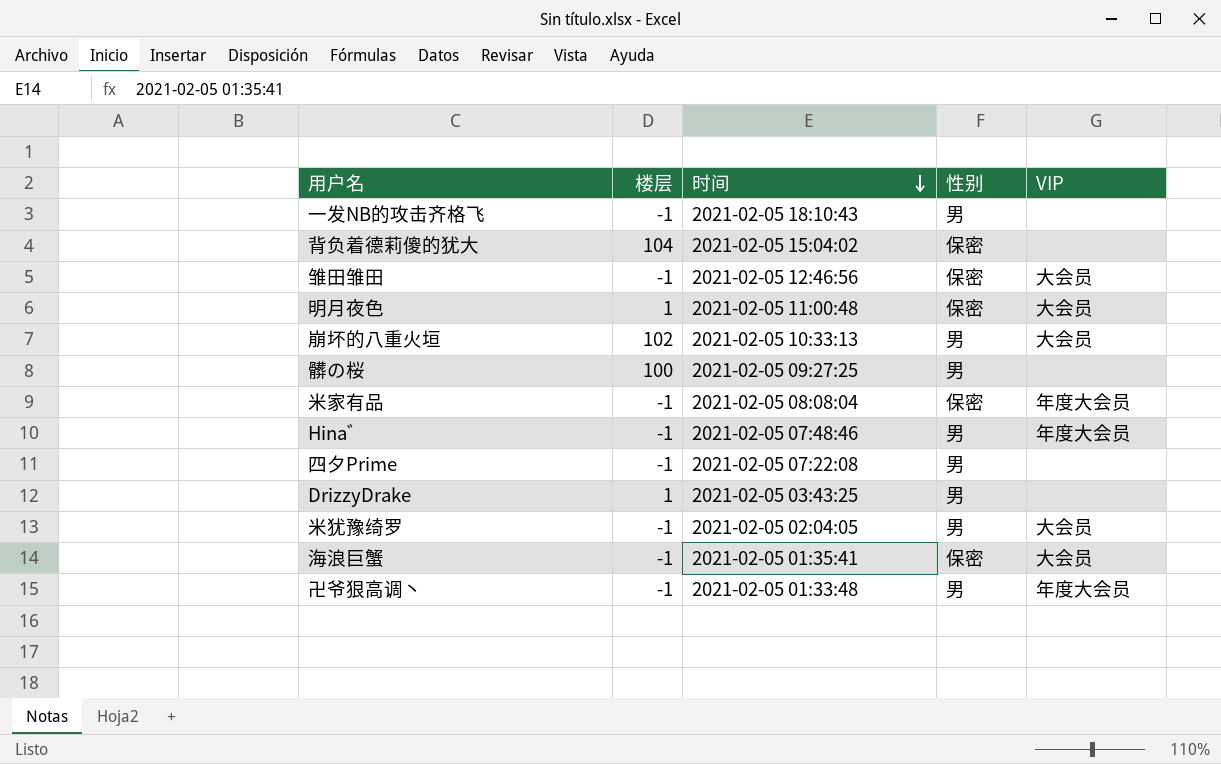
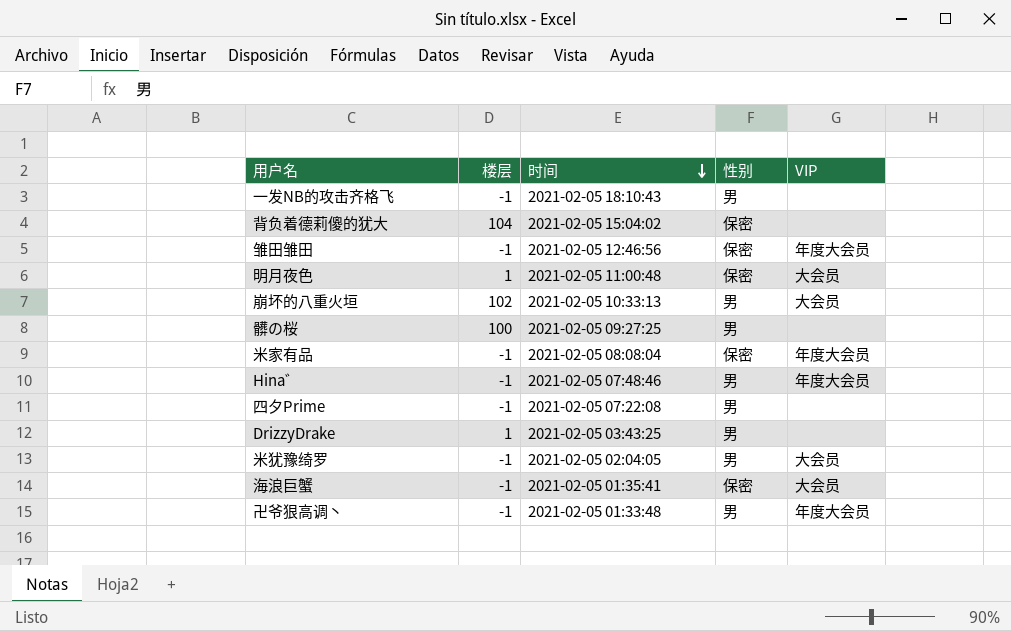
雏田雏田 | VIP: 大会员 -> 年度大会员

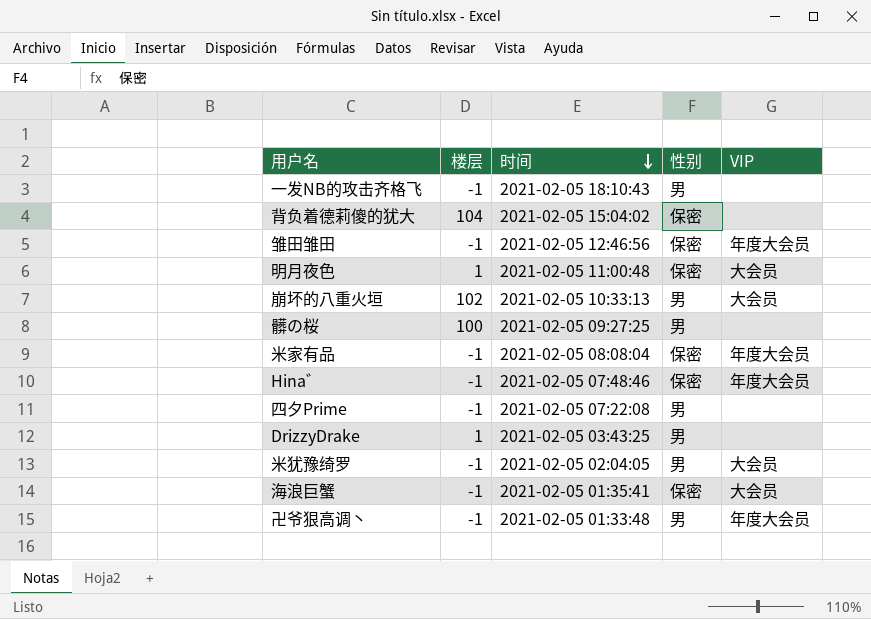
Hina゛ | 性别: 男 -> 保密

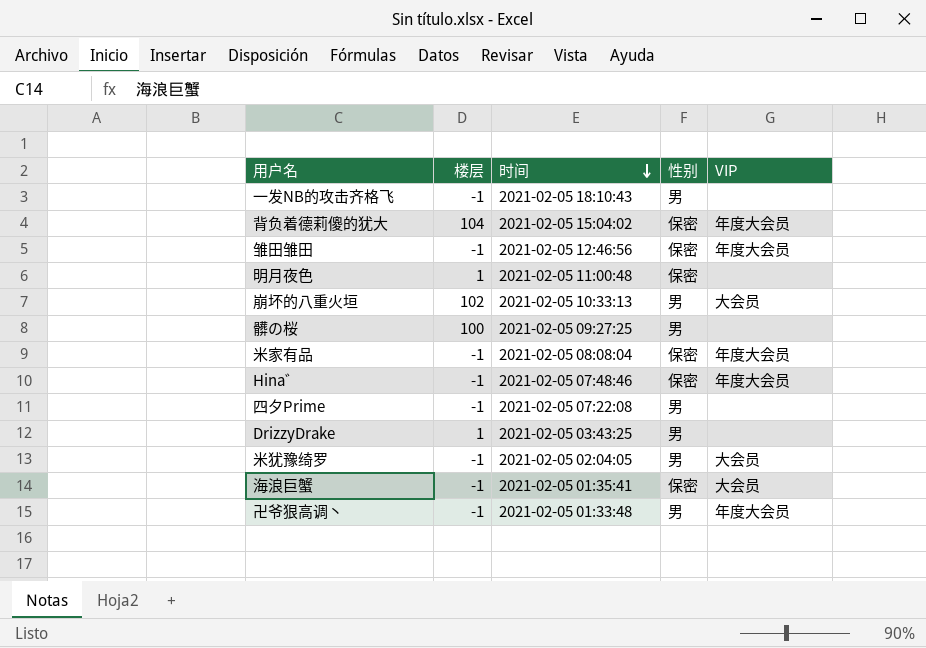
背负着德莉傻的犹大 | VIP: none -> 年度大会员
明月夜色 | VIP: 大会员 -> none

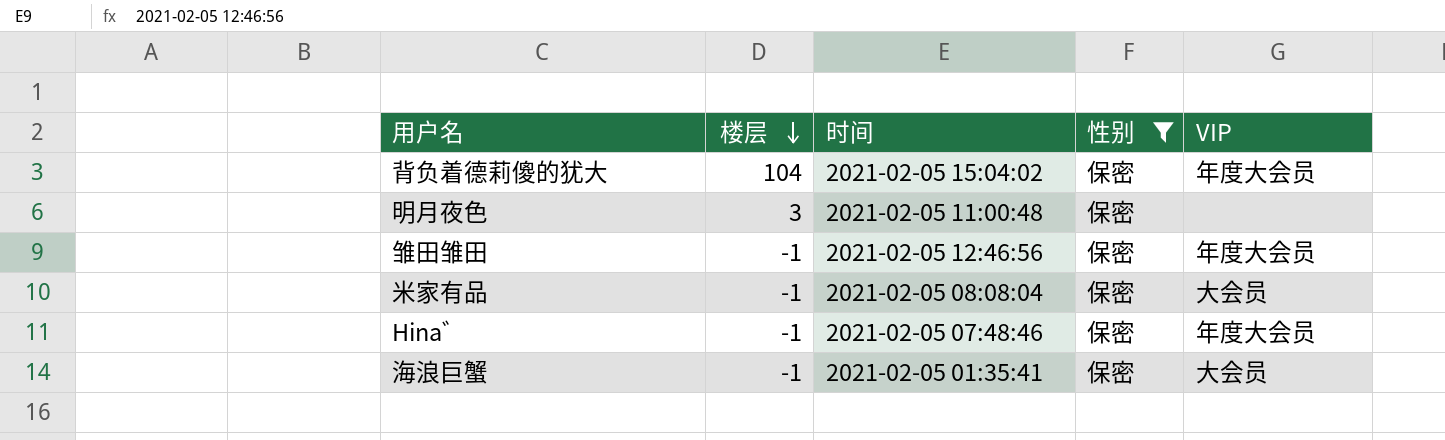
filter: none -> 性别 = 保密
row order: 时间 descending -> 楼层 descending
明月夜色 | 楼层: 1 -> 3
米家有品 | VIP: 年度大会员 -> 大会员

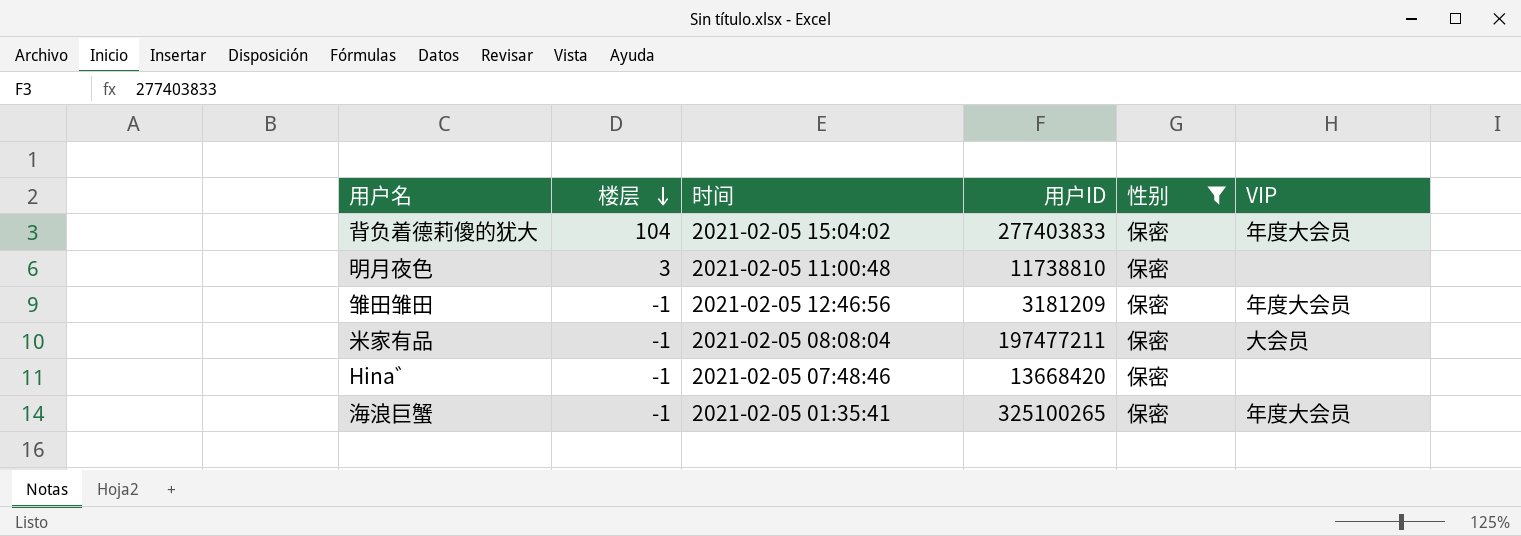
column 用户ID | position: none -> 4
Hina゛ | VIP: 年度大会员 -> none
海浪巨蟹 | VIP: 大会员 -> 年度大会员

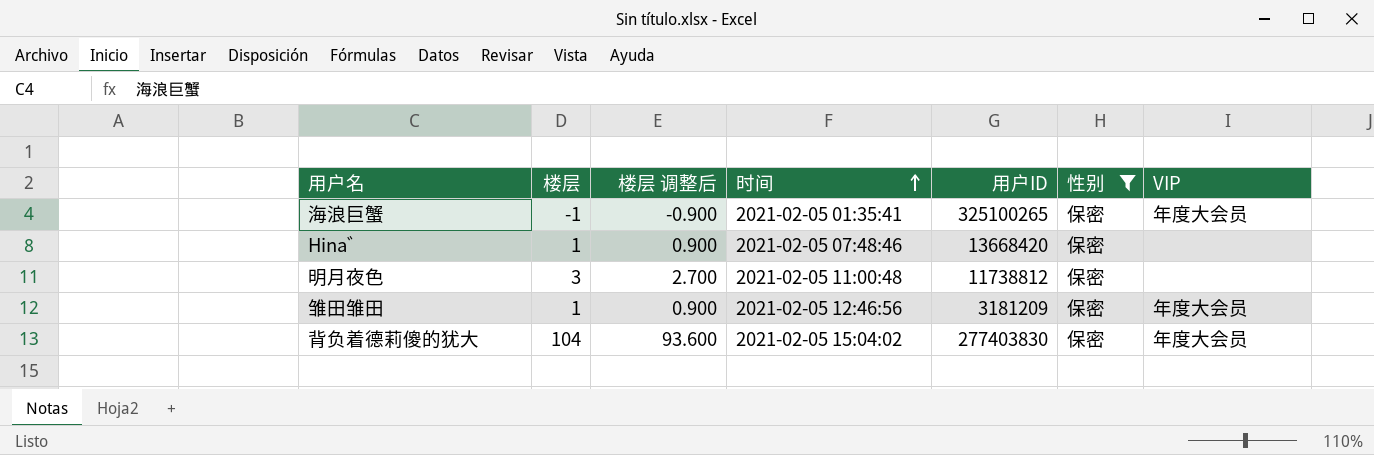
row order: 楼层 descending -> 时间 ascending
column 楼层 调整后 | formula: none -> [楼层] * 0.9
row 米家有品: -1 | 2021-02-05 08:08:04 | 197477211 | 保密 | 大会员 -> none
Hina゛ | 楼层: -1 -> 1
明月夜色 | 用户ID: 11738810 -> 11738812
雏田雏田 | 楼层: -1 -> 1
背负着德莉傻的犹大 | 用户ID: 277403833 -> 277403830

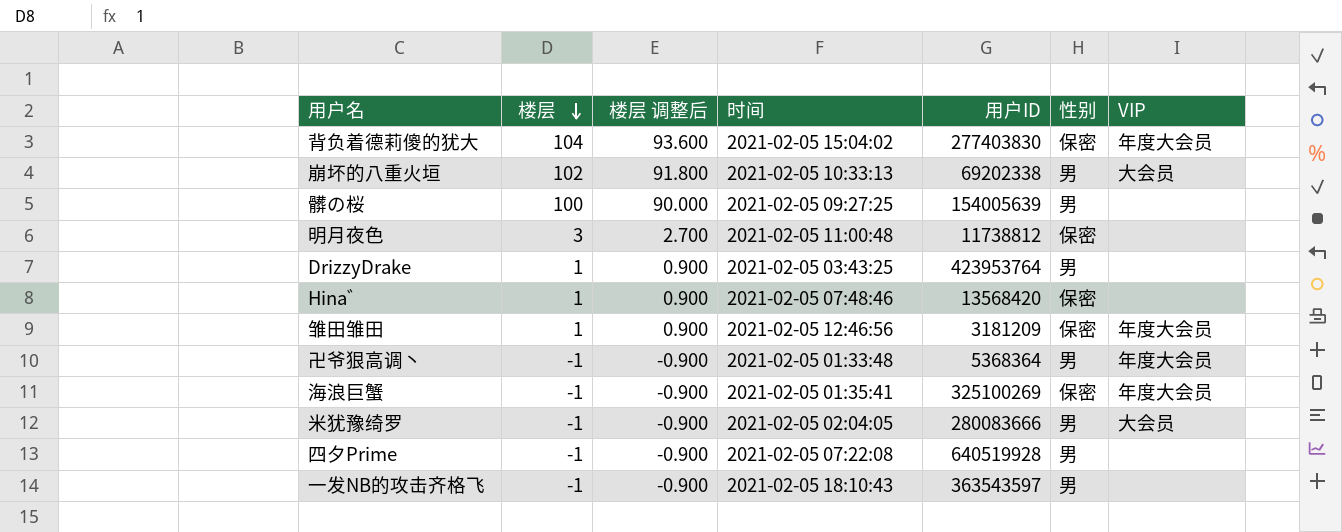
filter: 性别 = 保密 -> none
row order: 时间 ascending -> 楼层 descending
Hina゛ | 用户ID: 13668420 -> 13568420
海浪巨蟹 | 用户ID: 325100265 -> 325100269

